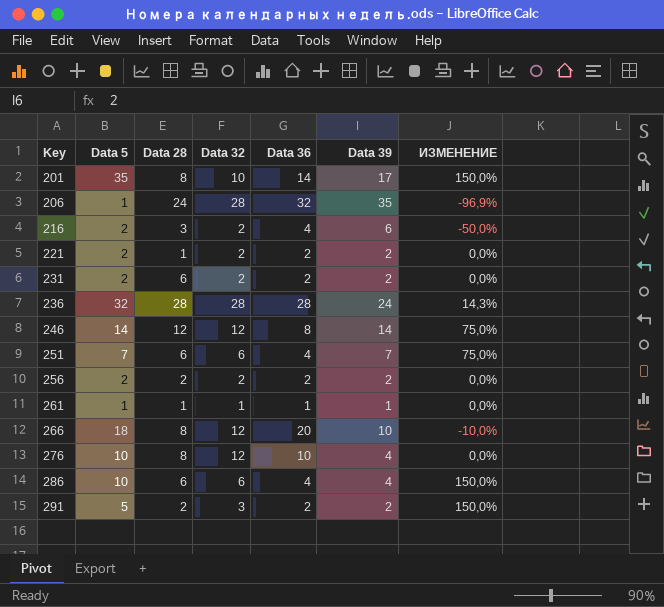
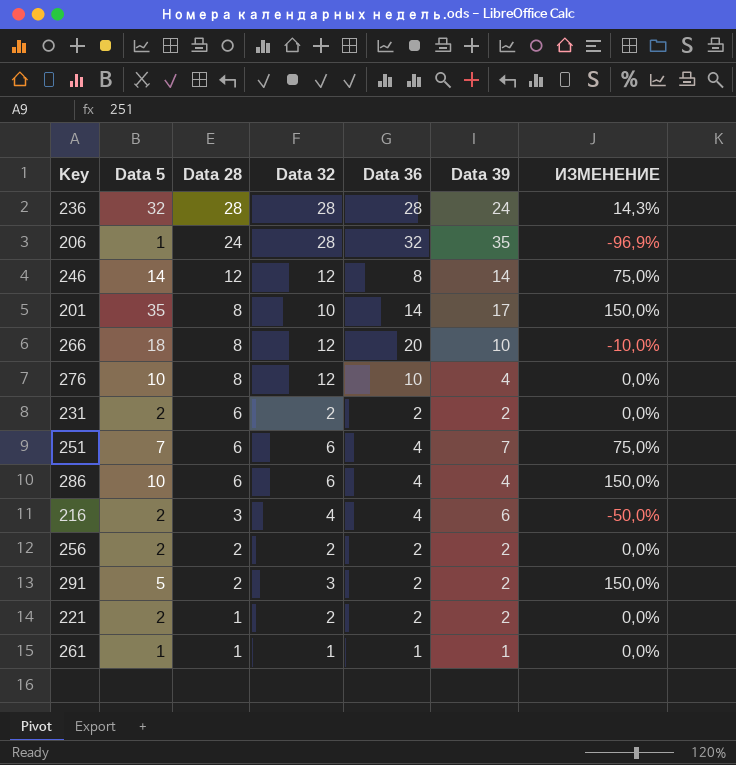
row order: Key ascending -> Data 28 descending
216 | Data 32: 2 -> 4

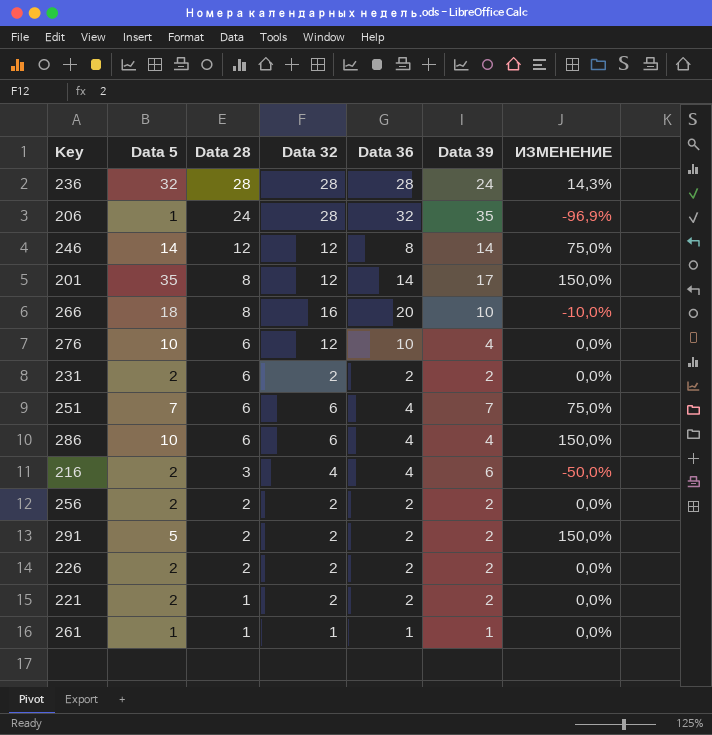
201 | Data 32: 10 -> 12
266 | Data 32: 12 -> 16
276 | Data 28: 8 -> 6
291 | Data 32: 3 -> 2
row 226: none -> 2 | 2 | 2 | 2 | 2 | 0,0%

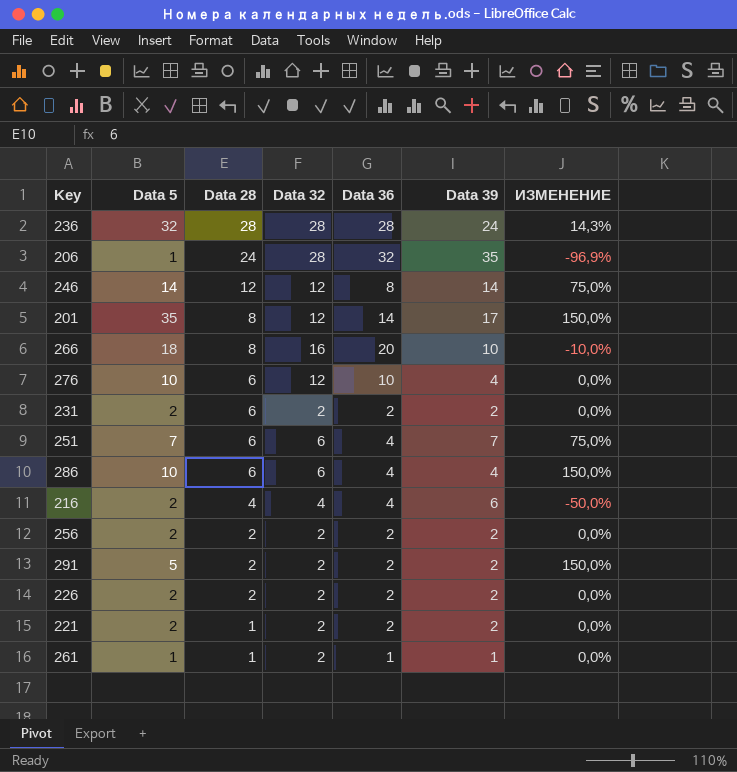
216 | Data 28: 3 -> 4
261 | Data 32: 1 -> 2

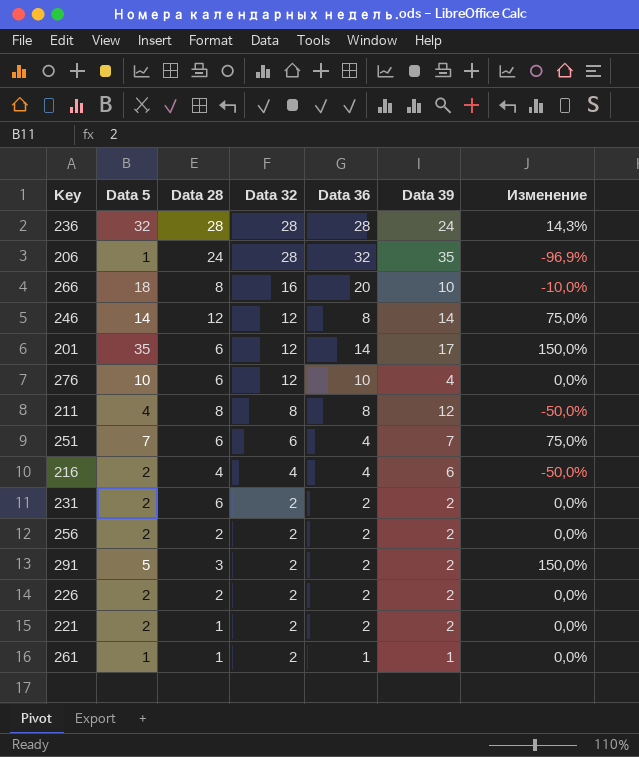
row order: Data 28 descending -> Data 32 descending
column name: ИЗМЕНЕНИЕ -> Изменение
row 286: 10 | 6 | 6 | 4 | 4 | 150,0% -> none
201 | Data 28: 8 -> 6
row 211: none -> 4 | 8 | 8 | 8 | 12 | -50,0%
291 | Data 28: 2 -> 3

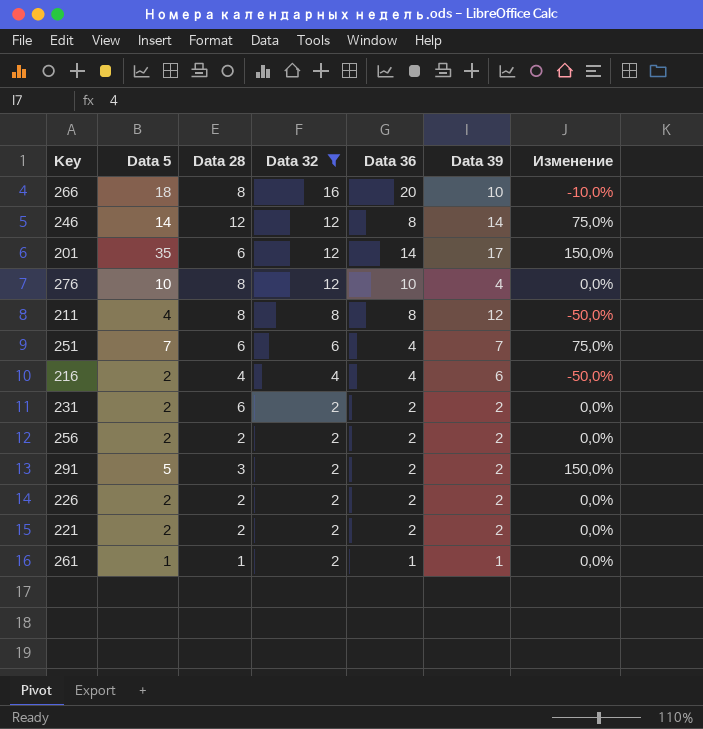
filter: none -> Data 32 != 28
276 | Data 28: 6 -> 8
221 | Data 28: 1 -> 2

